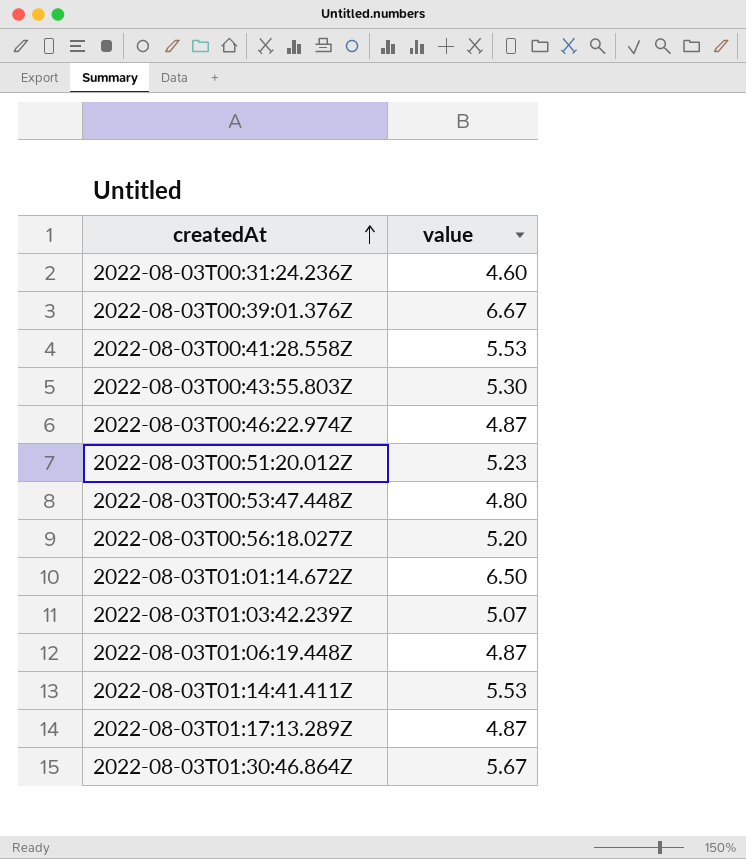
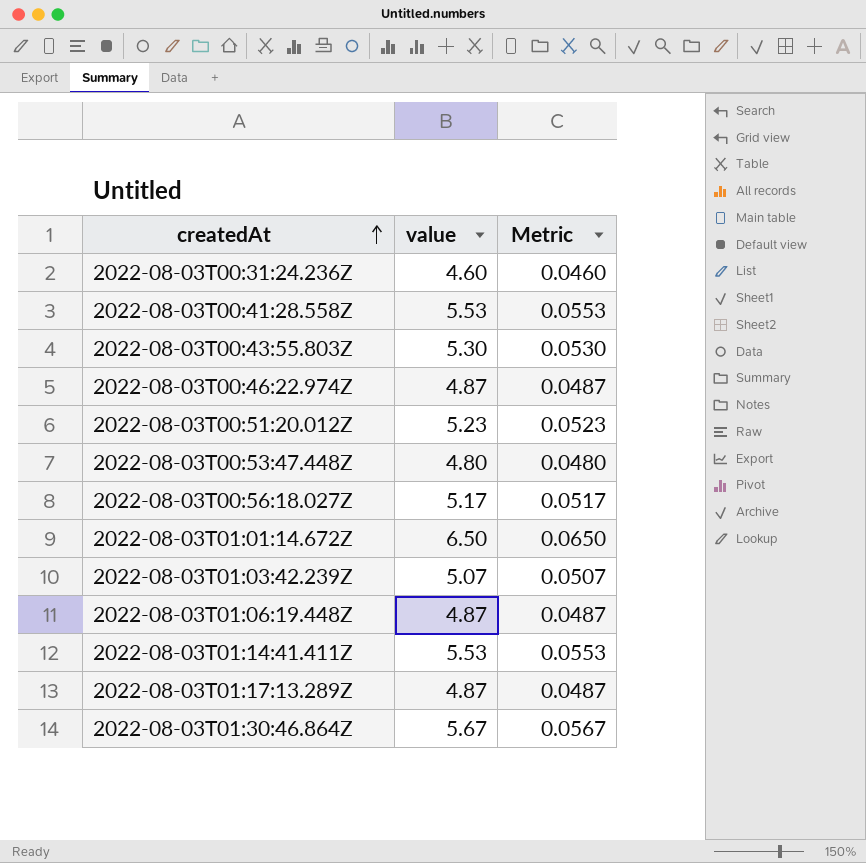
column Metric | formula: none -> [value] * 0.01
row 2022-08-03T00:39:01.376Z: 6.67 -> none
2022-08-03T00:56:18.027Z | value: 5.20 -> 5.17

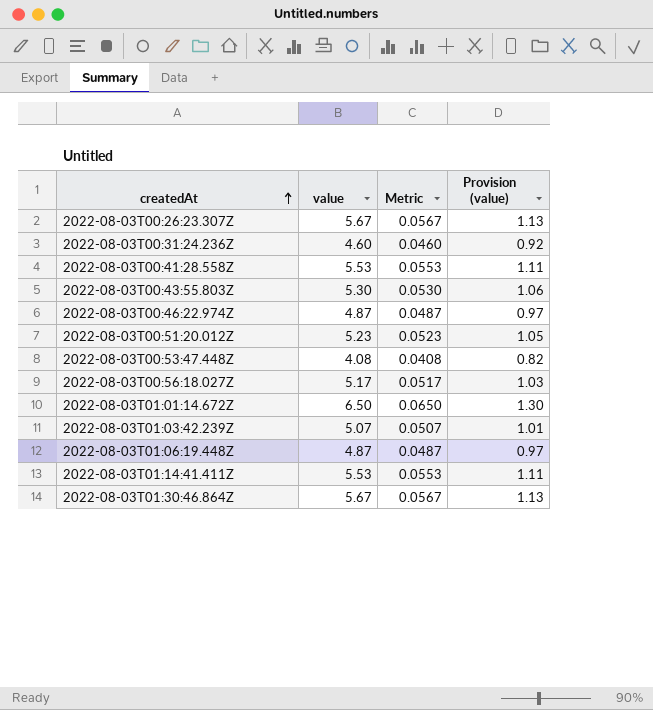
column Provision (value) | formula: none -> [value] * 0.2
row 2022-08-03T01:17:13.289Z: 4.87 | 0.0487 -> none
row 2022-08-03T00:26:23.307Z: none -> 5.67 | 0.0567 | 1.13
2022-08-03T00:53:47.448Z | value: 4.80 -> 4.08
2022-08-03T00:53:47.448Z | Metric: 0.0480 -> 0.0408

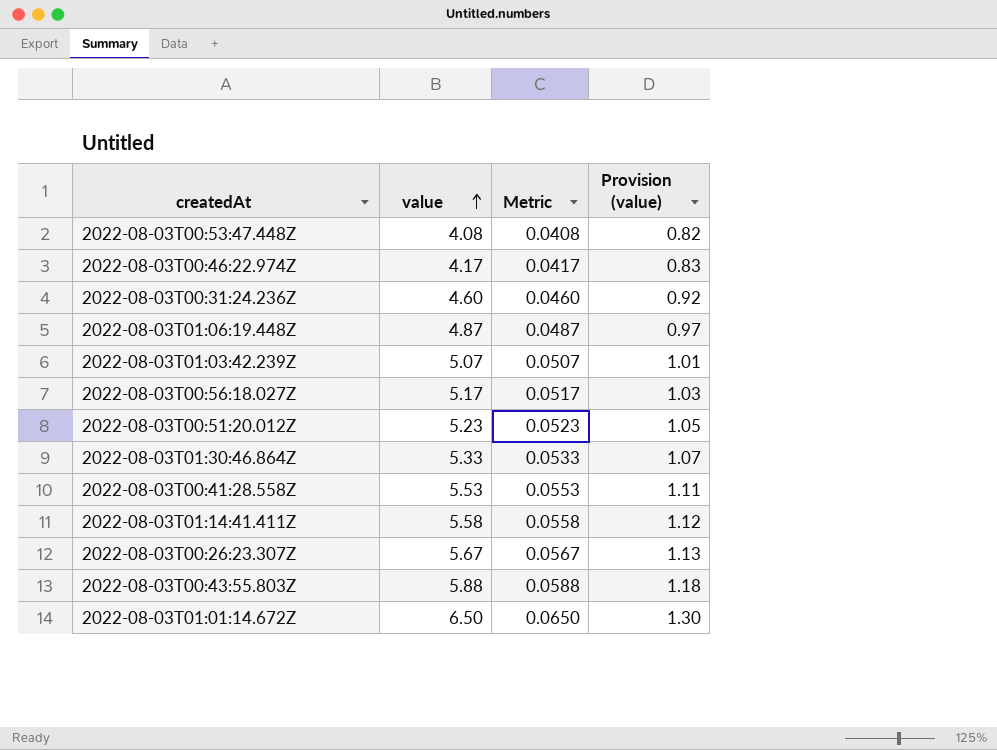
row order: createdAt ascending -> value ascending
2022-08-03T00:46:22.974Z | value: 4.87 -> 4.17
2022-08-03T00:46:22.974Z | Metric: 0.0487 -> 0.0417
2022-08-03T00:46:22.974Z | Provision (value): 0.97 -> 0.83
2022-08-03T01:30:46.864Z | value: 5.67 -> 5.33
2022-08-03T01:30:46.864Z | Metric: 0.0567 -> 0.0533
2022-08-03T01:30:46.864Z | Provision (value): 1.13 -> 1.07
2022-08-03T01:14:41.411Z | value: 5.53 -> 5.58
2022-08-03T01:14:41.411Z | Metric: 0.0553 -> 0.0558
2022-08-03T01:14:41.411Z | Provision (value): 1.11 -> 1.12
2022-08-03T00:43:55.803Z | value: 5.30 -> 5.88
2022-08-03T00:43:55.803Z | Metric: 0.0530 -> 0.0588
2022-08-03T00:43:55.803Z | Provision (value): 1.06 -> 1.18

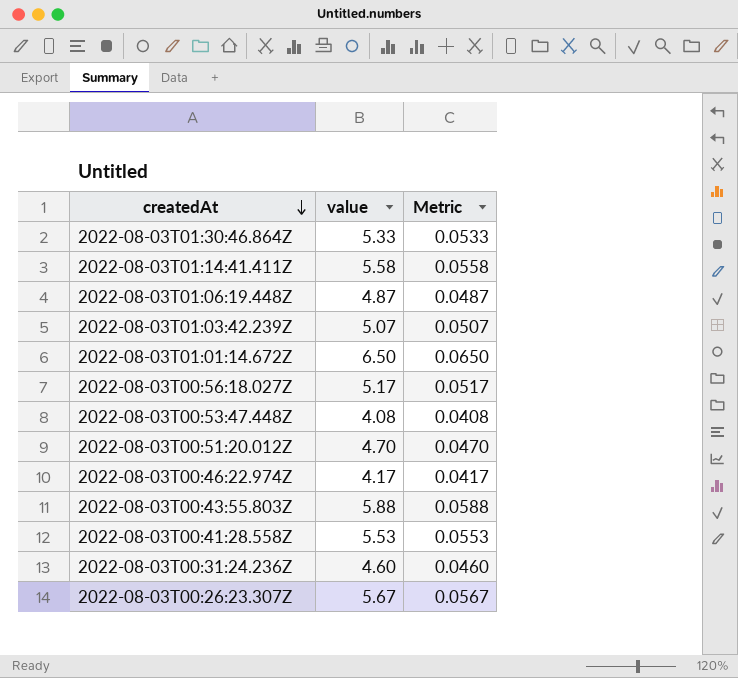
row order: value ascending -> createdAt descending
column Provision (value) | formula: [value] * 0.2 -> none
2022-08-03T00:51:20.012Z | value: 5.23 -> 4.70
2022-08-03T00:51:20.012Z | Metric: 0.0523 -> 0.0470

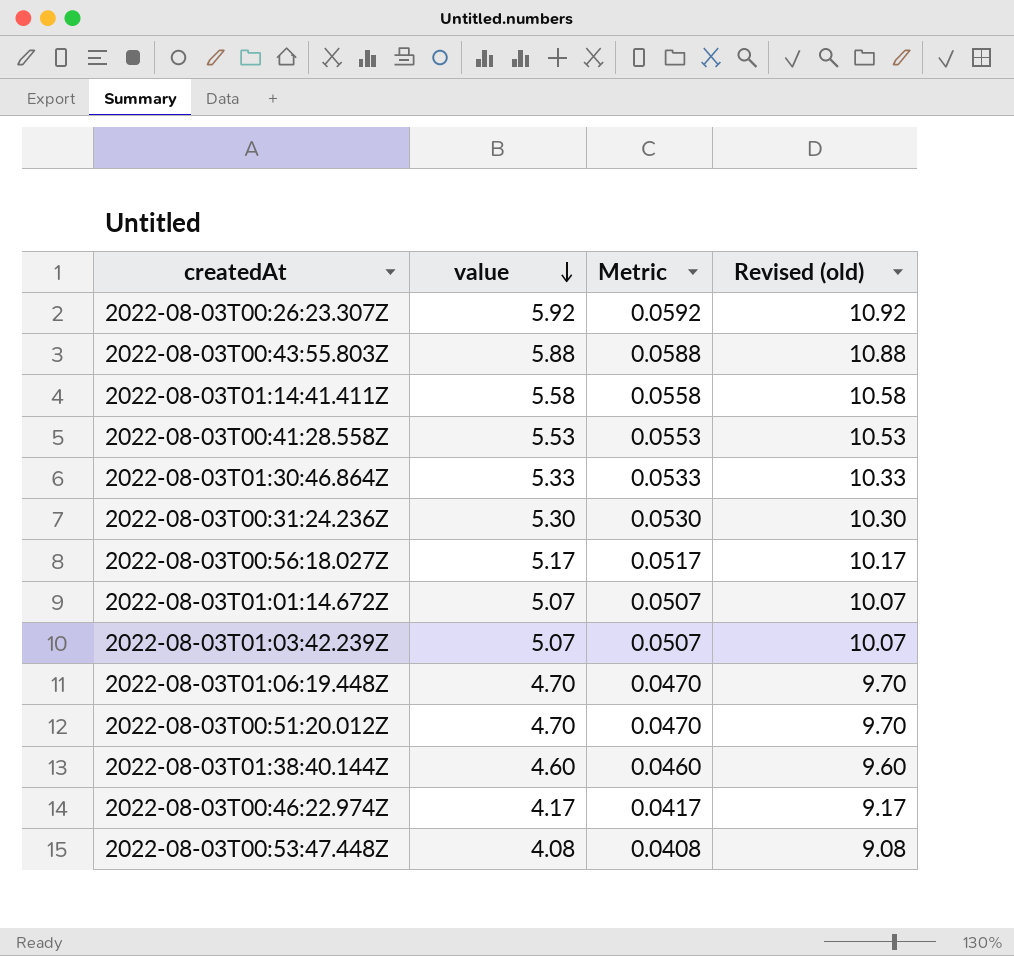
row order: createdAt descending -> value descending
column Revised (old) | formula: none -> [value] + 5
2022-08-03T00:26:23.307Z | value: 5.67 -> 5.92
2022-08-03T00:26:23.307Z | Metric: 0.0567 -> 0.0592
2022-08-03T00:31:24.236Z | value: 4.60 -> 5.30
2022-08-03T00:31:24.236Z | Metric: 0.0460 -> 0.0530
2022-08-03T01:01:14.672Z | value: 6.50 -> 5.07
2022-08-03T01:01:14.672Z | Metric: 0.0650 -> 0.0507
2022-08-03T01:06:19.448Z | value: 4.87 -> 4.70
2022-08-03T01:06:19.448Z | Metric: 0.0487 -> 0.0470
row 2022-08-03T01:38:40.144Z: none -> 4.60 | 0.0460 | 9.60

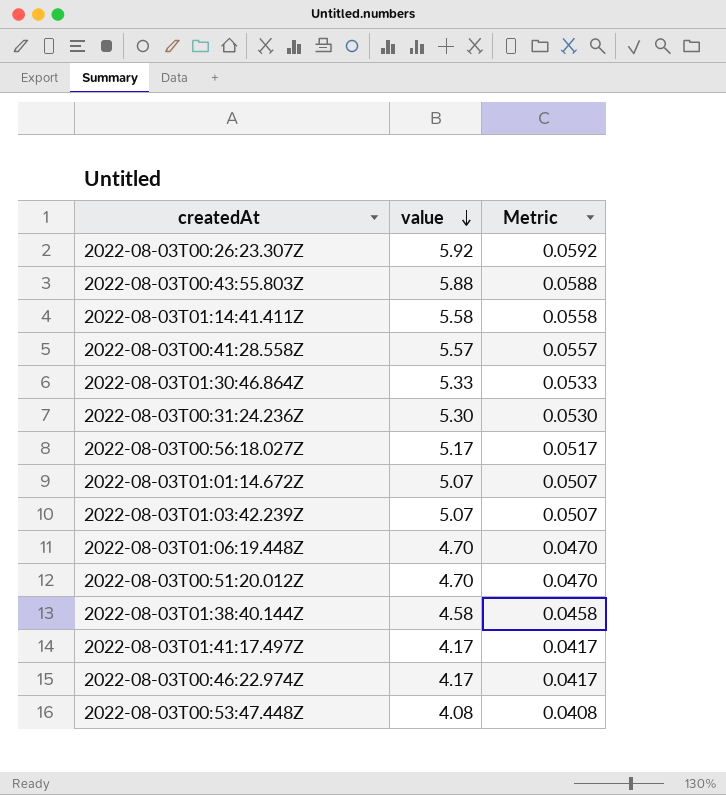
column Revised (old) | formula: [value] + 5 -> none
2022-08-03T00:41:28.558Z | value: 5.53 -> 5.57
2022-08-03T00:41:28.558Z | Metric: 0.0553 -> 0.0557
2022-08-03T01:38:40.144Z | value: 4.60 -> 4.58
2022-08-03T01:38:40.144Z | Metric: 0.0460 -> 0.0458
row 2022-08-03T01:41:17.497Z: none -> 4.17 | 0.0417

